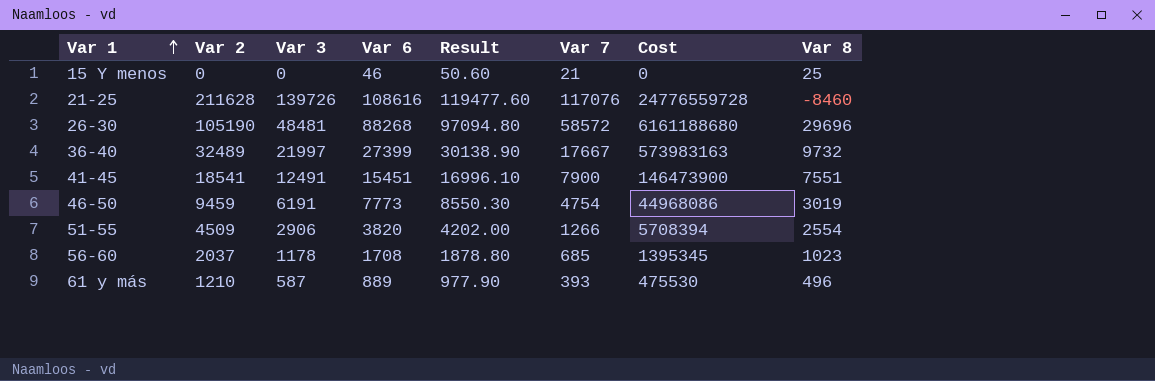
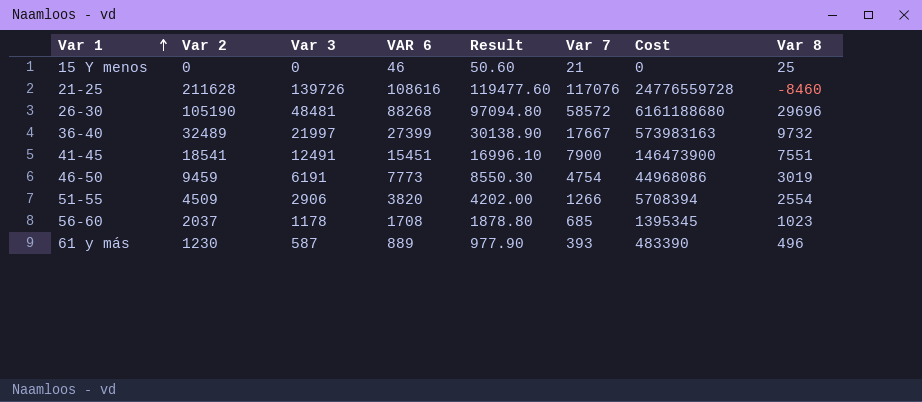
column name: Var 6 -> VAR 6
61 y más | Var 2: 1210 -> 1230
61 y más | Cost: 475530 -> 483390

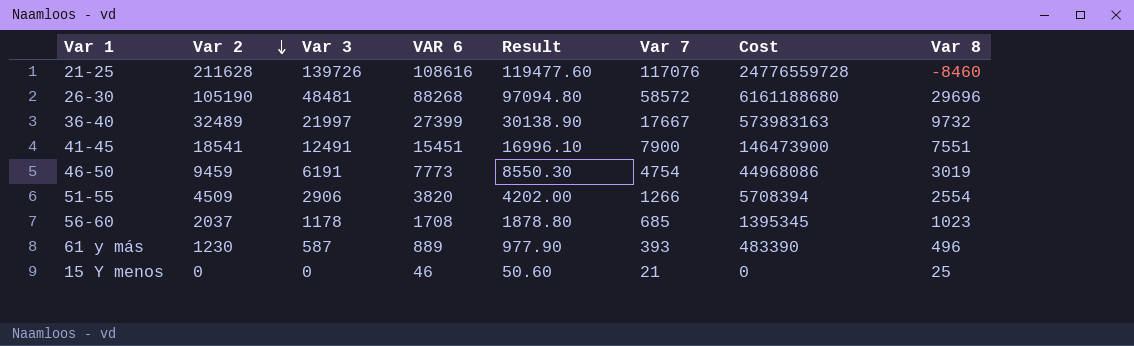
row order: Var 1 ascending -> Var 2 descending

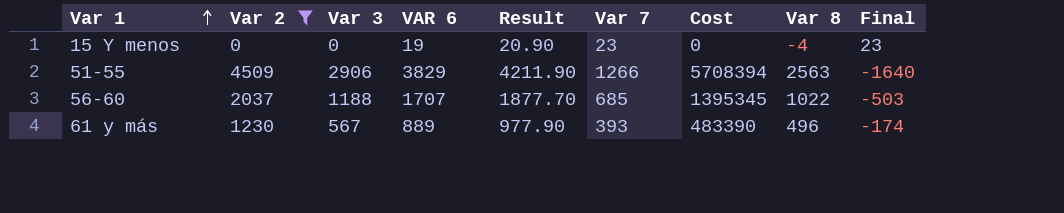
filter: none -> Var 2 <= 4509
row order: Var 2 descending -> Var 1 ascending
column Final | formula: none -> [Var 7] - [Var 3]
15 Y menos | VAR 6: 46 -> 19
15 Y menos | Result: 50.60 -> 20.90
15 Y menos | Var 7: 21 -> 23
15 Y menos | Var 8: 25 -> -4
51-55 | VAR 6: 3820 -> 3829
51-55 | Result: 4202.00 -> 4211.90
51-55 | Var 8: 2554 -> 2563
56-60 | Var 3: 1178 -> 1188
56-60 | VAR 6: 1708 -> 1707
56-60 | Result: 1878.80 -> 1877.70
56-60 | Var 8: 1023 -> 1022
61 y más | Var 3: 587 -> 567

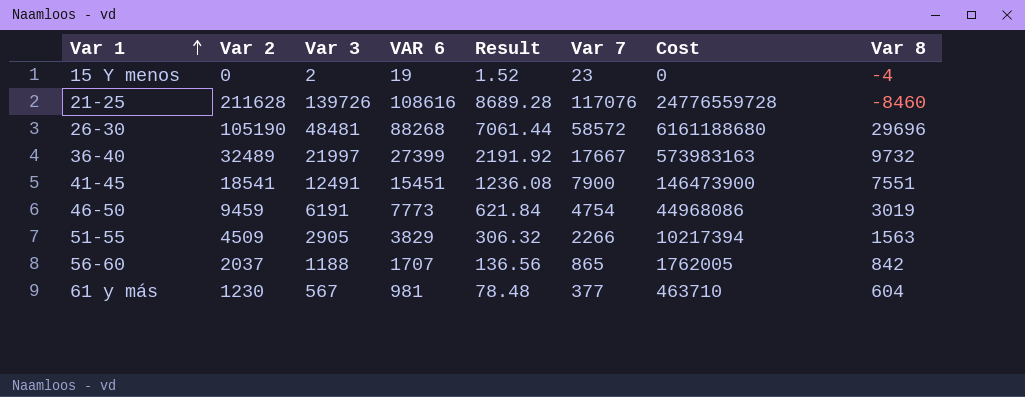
filter: Var 2 <= 4509 -> none
column Final | formula: [Var 7] - [Var 3] -> none
column Result | formula: [VAR 6] * 1.1 -> [VAR 6] * 0.08
15 Y menos | Var 3: 0 -> 2
51-55 | Var 3: 2906 -> 2905
51-55 | Var 7: 1266 -> 2266
51-55 | Cost: 5708394 -> 10217394
51-55 | Var 8: 2563 -> 1563
56-60 | Var 7: 685 -> 865
56-60 | Cost: 1395345 -> 1762005
56-60 | Var 8: 1022 -> 842
61 y más | VAR 6: 889 -> 981
61 y más | Var 7: 393 -> 377
61 y más | Cost: 483390 -> 463710
61 y más | Var 8: 496 -> 604

